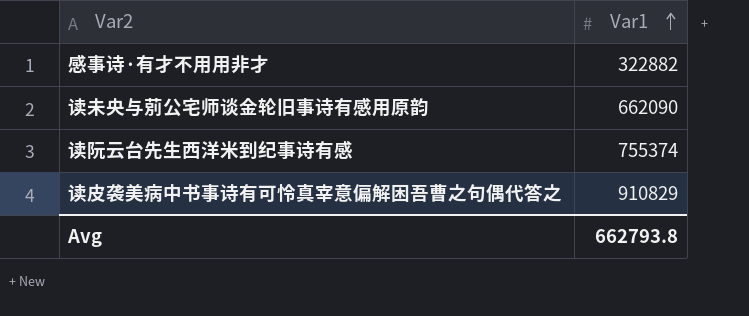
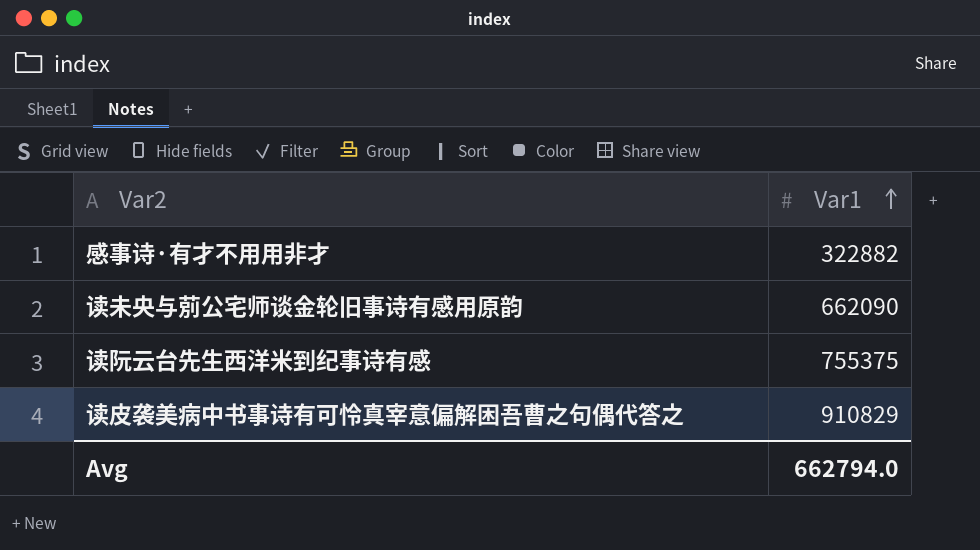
读阮云台先生西洋米到纪事诗有感 | Var1: 755374 -> 755375
Avg | Var1: 662793.8 -> 662794.0

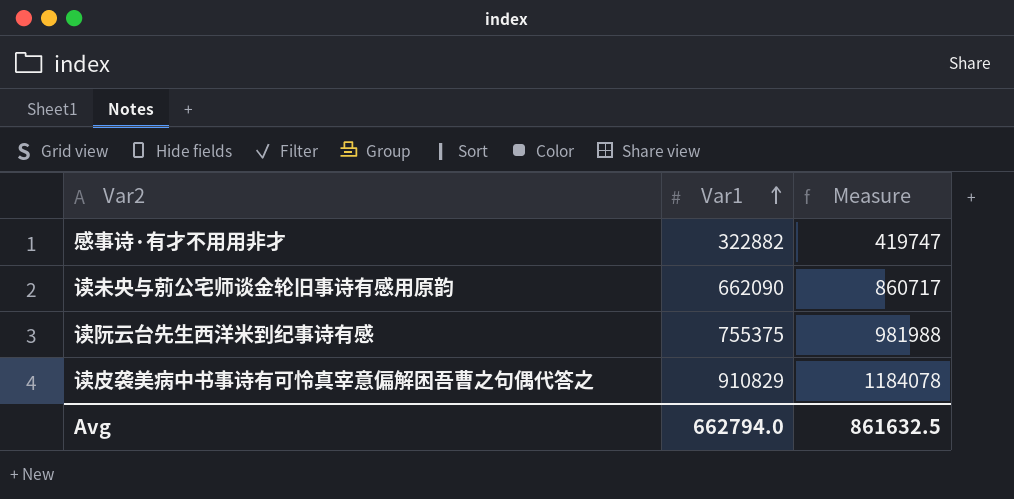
column Measure | formula: none -> [Var1] * 1.3

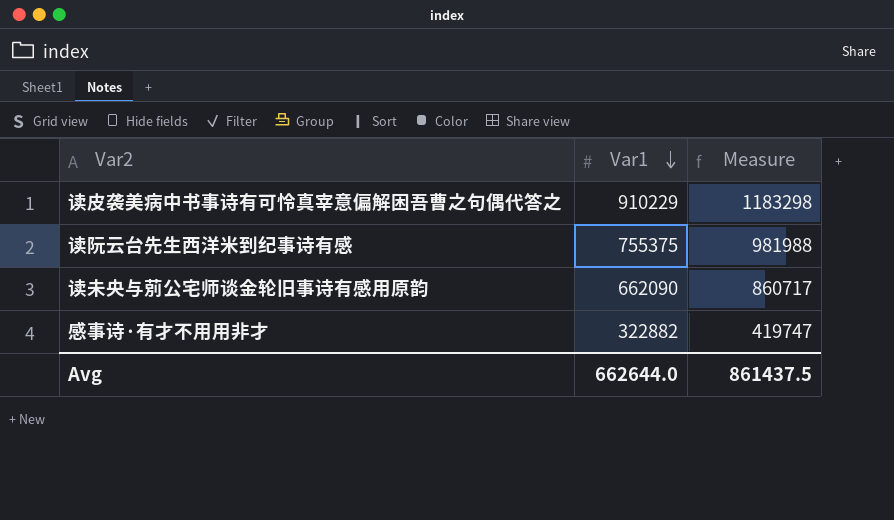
row order: Var1 ascending -> Var1 descending
读皮袭美病中书事诗有可怜真宰意偏解困吾曹之句偶代答之 | Var1: 910829 -> 910229
读皮袭美病中书事诗有可怜真宰意偏解困吾曹之句偶代答之 | Measure: 1184078 -> 1183298
Avg | Var1: 662794.0 -> 662644.0
Avg | Measure: 861632.5 -> 861437.5

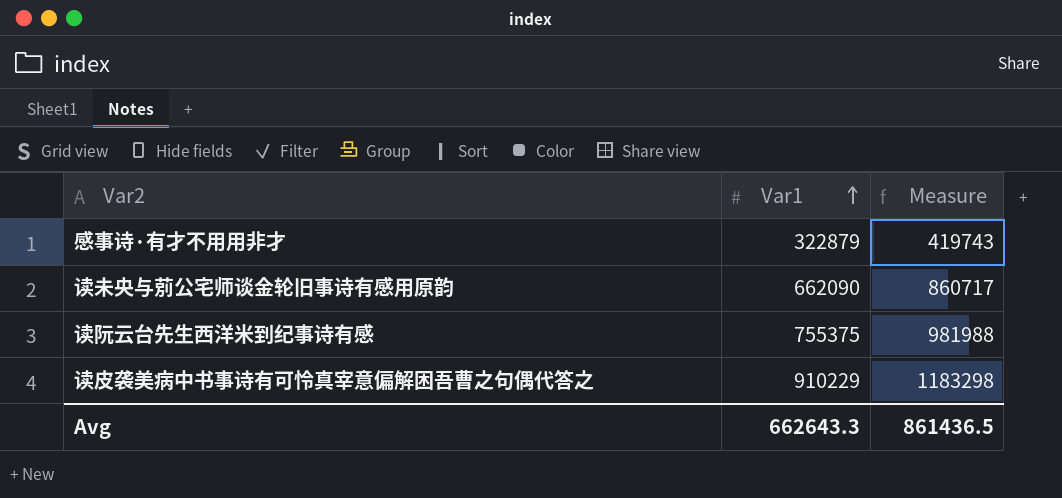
row order: Var1 descending -> Var1 ascending
感事诗·有才不用用非才 | Var1: 322882 -> 322879
感事诗·有才不用用非才 | Measure: 419747 -> 419743
Avg | Var1: 662644.0 -> 662643.3
Avg | Measure: 861437.5 -> 861436.5

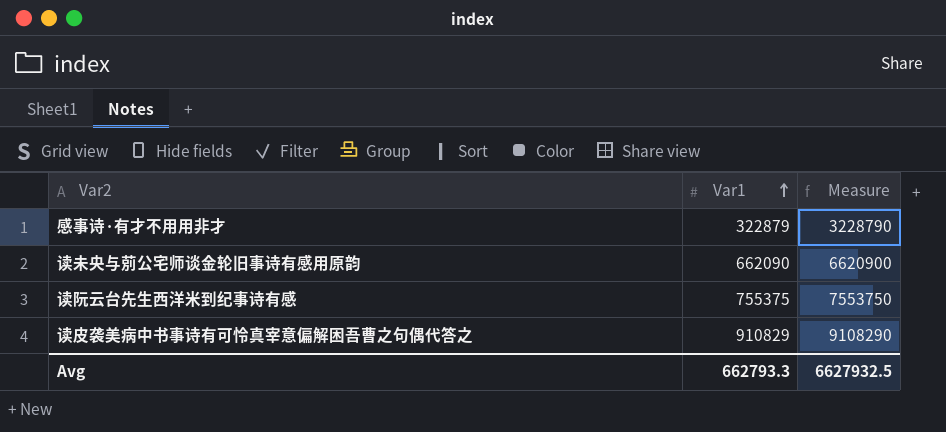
column Measure | formula: [Var1] * 1.3 -> [Var1] * 10
读皮袭美病中书事诗有可怜真宰意偏解困吾曹之句偶代答之 | Var1: 910229 -> 910829
Avg | Var1: 662643.3 -> 662793.3
Avg | Measure: 861436.5 -> 6627932.5

